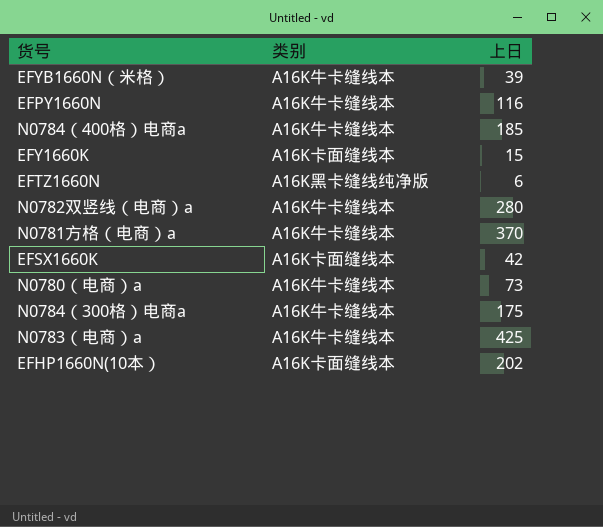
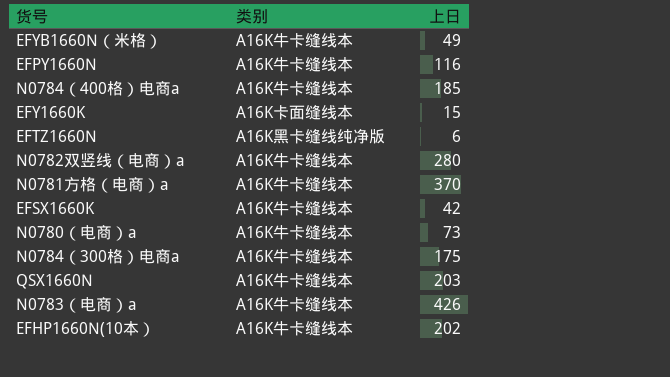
EFYB1660N（米格） | 上日: 39 -> 49
EFSX1660K | 类别: A16K卡面缝线本 -> A16K牛卡缝线本
row QSX1660N: none -> A16K牛卡缝线本 | 203
N0783（电商）a | 上日: 425 -> 426
EFHP1660N(10本） | 类别: A16K卡面缝线本 -> A16K牛卡缝线本

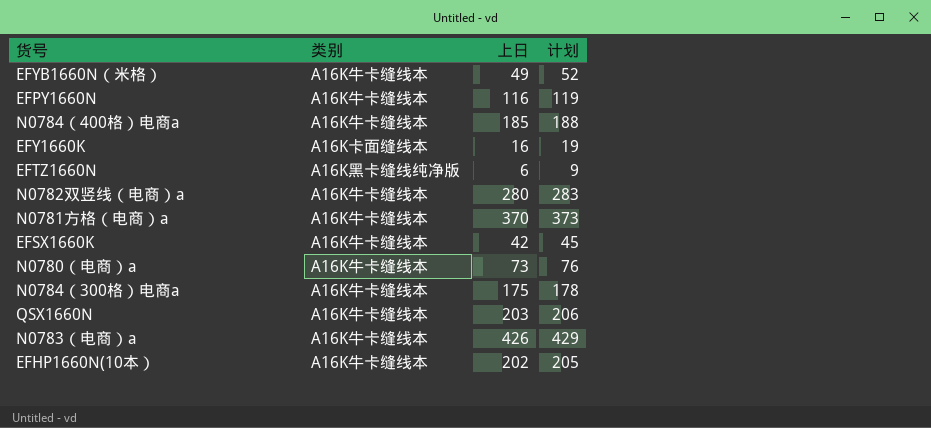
column 计划 | formula: none -> [上日] + 3
EFY1660K | 上日: 15 -> 16

